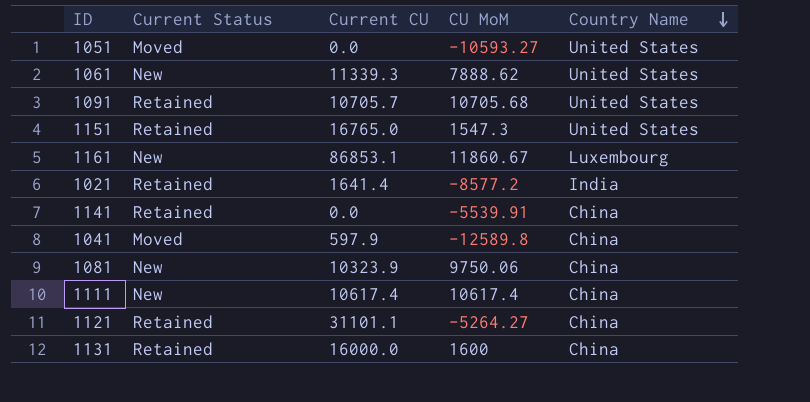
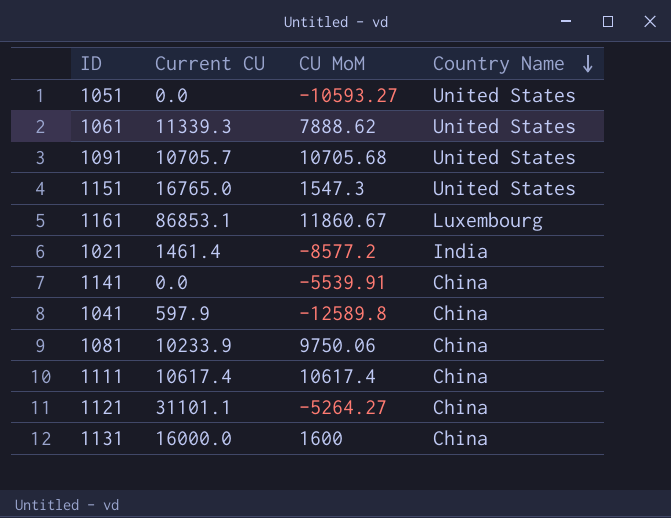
column Current Status | position: 2 -> none
1021 | Current CU: 1641.4 -> 1461.4
1081 | Current CU: 10323.9 -> 10233.9

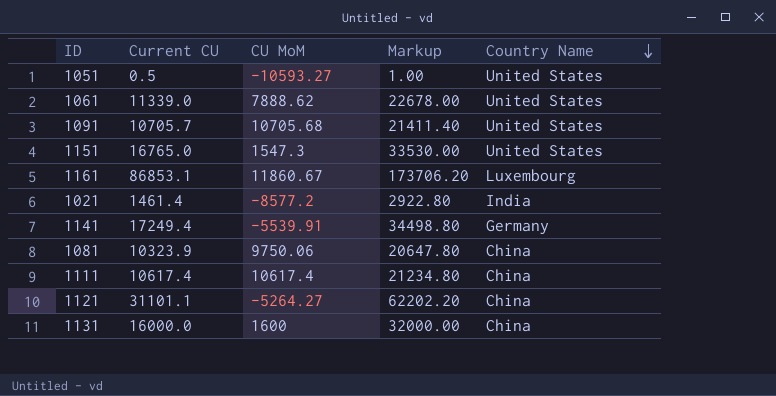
column Markup | formula: none -> [Current CU] * 2
row 1041: 597.9 | -12589.8 | China -> none
1051 | Current CU: 0.0 -> 0.5
1061 | Current CU: 11339.3 -> 11339.0
1141 | Current CU: 0.0 -> 17249.4
1141 | Country Name: China -> Germany
1081 | Current CU: 10233.9 -> 10323.9

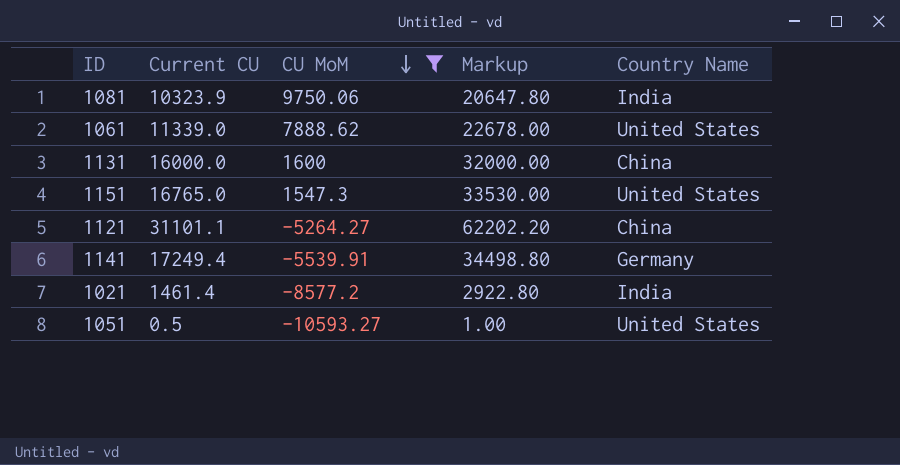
filter: none -> CU MoM <= 9750.06
row order: Country Name descending -> CU MoM descending
1081 | Country Name: China -> India

